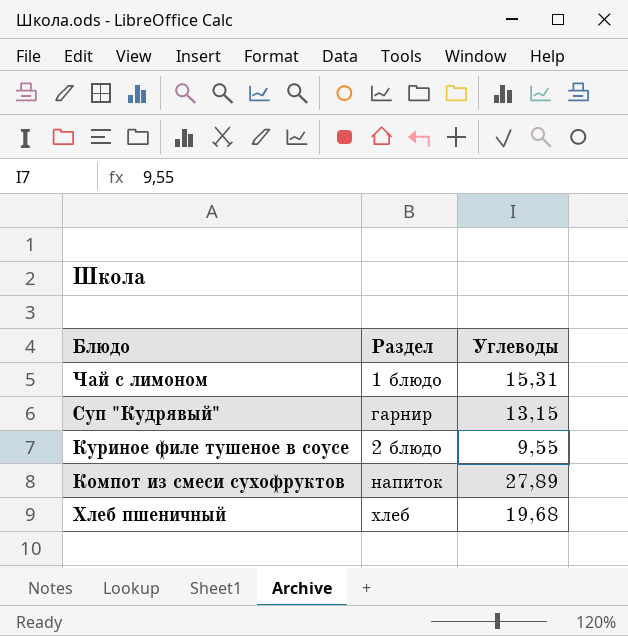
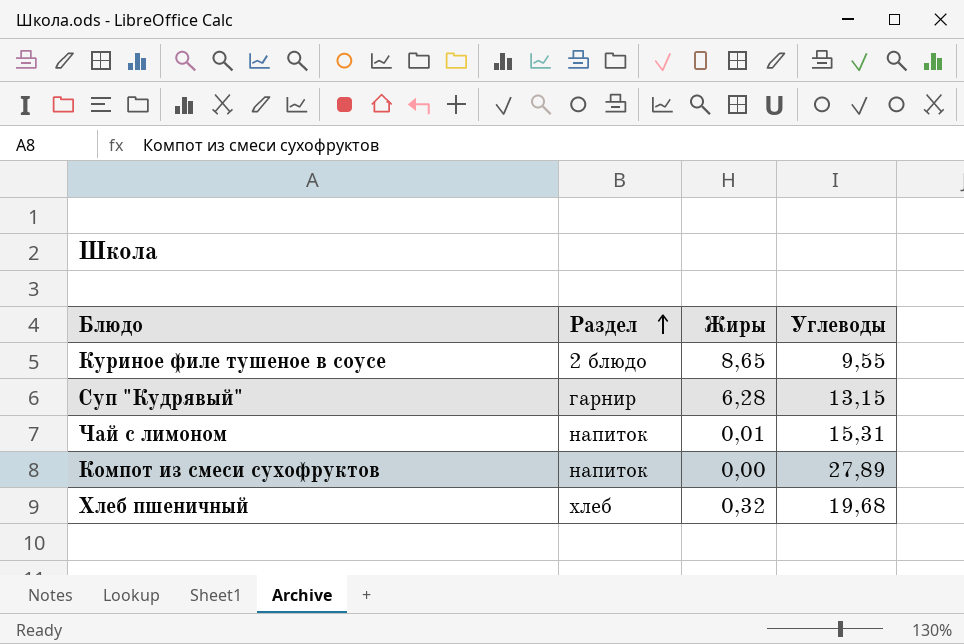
row order: none -> Раздел ascending
column Жиры | position: none -> 3
Чай с лимоном | Раздел: 1 блюдо -> напиток

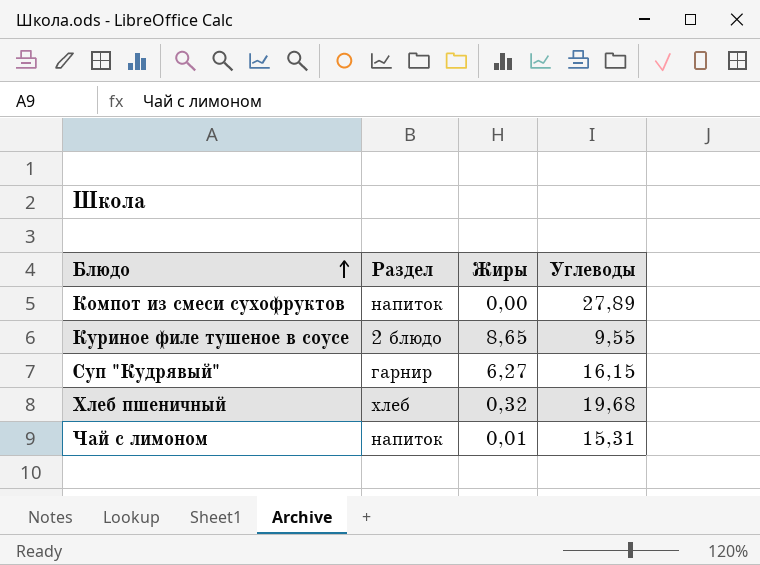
row order: Раздел ascending -> Блюдо ascending
Суп "Кудрявый" | Жиры: 6,28 -> 6,27
Суп "Кудрявый" | Углеводы: 13,15 -> 16,15

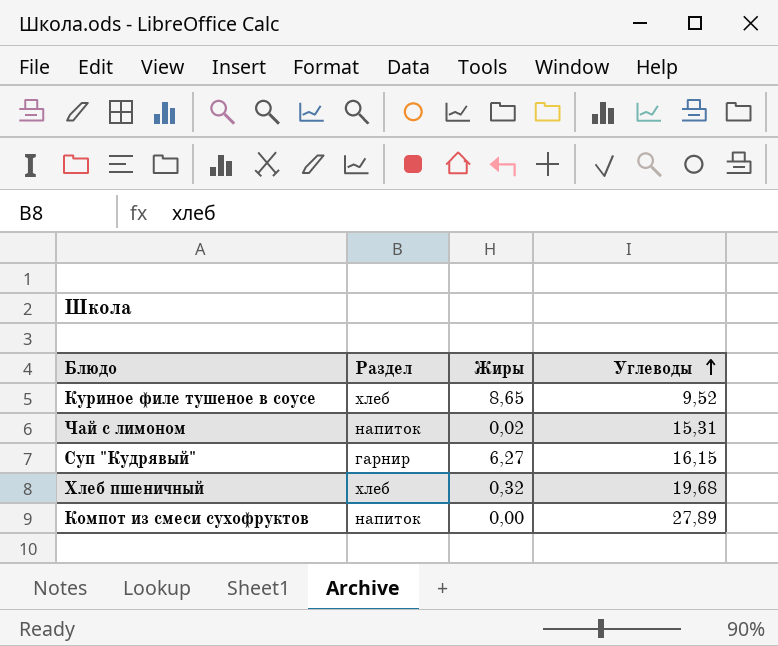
row order: Блюдо ascending -> Углеводы ascending
Куриное филе тушеное в соусе | Раздел: 2 блюдо -> хлеб
Куриное филе тушеное в соусе | Углеводы: 9,55 -> 9,52
Чай с лимоном | Жиры: 0,01 -> 0,02

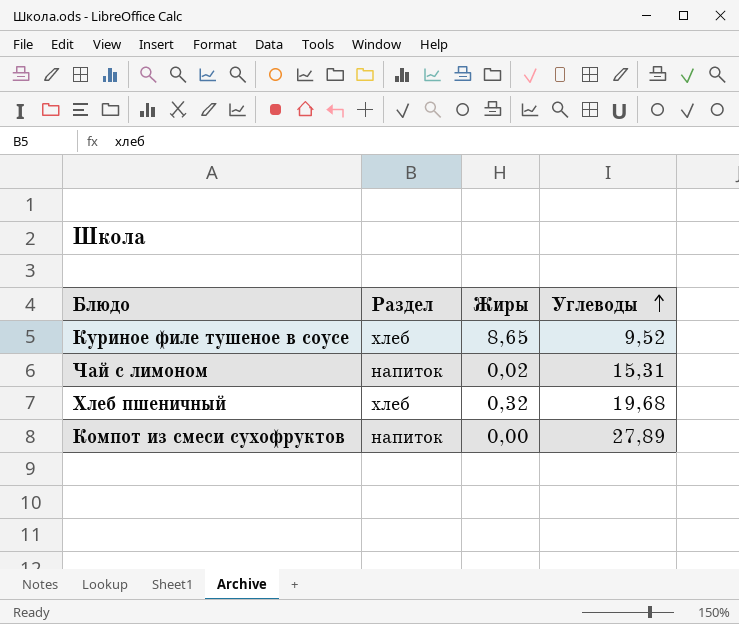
row Суп "Кудрявый": гарнир | 6,27 | 16,15 -> none

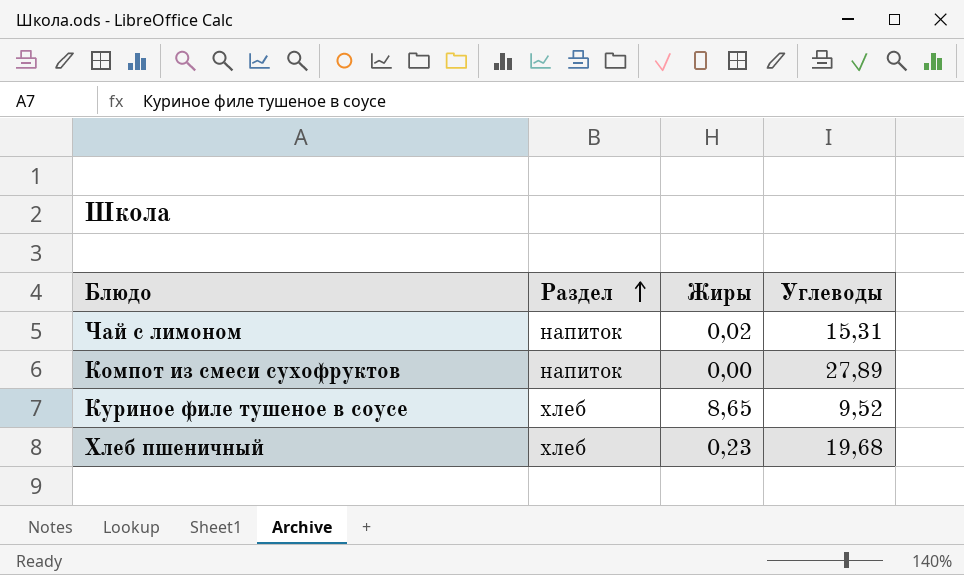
row order: Углеводы ascending -> Раздел ascending
Хлеб пшеничный | Жиры: 0,32 -> 0,23

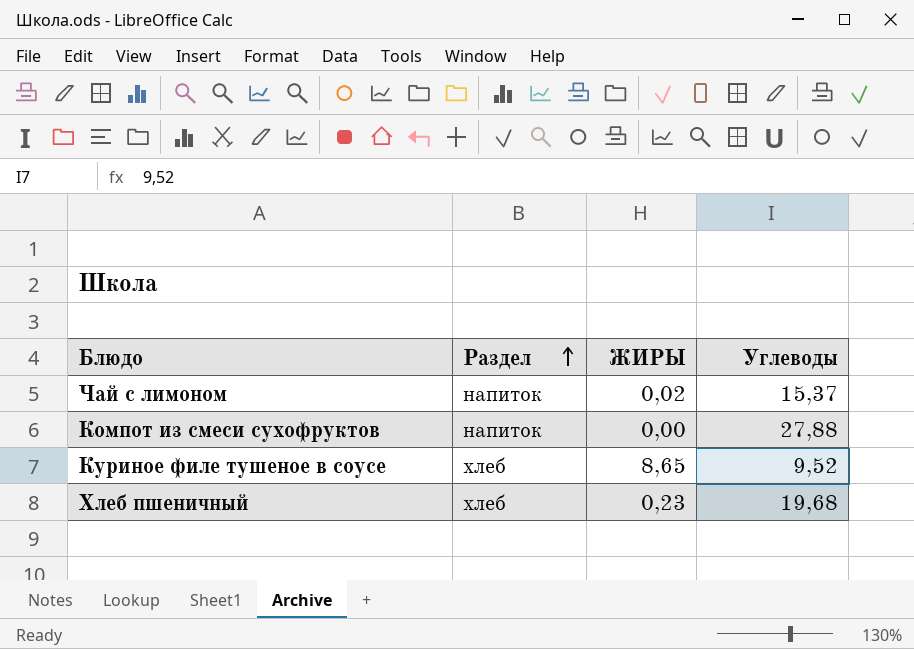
column name: Жиры -> ЖИРЫ
Чай с лимоном | Углеводы: 15,31 -> 15,37
Компот из смеси сухофруктов | Углеводы: 27,89 -> 27,88

